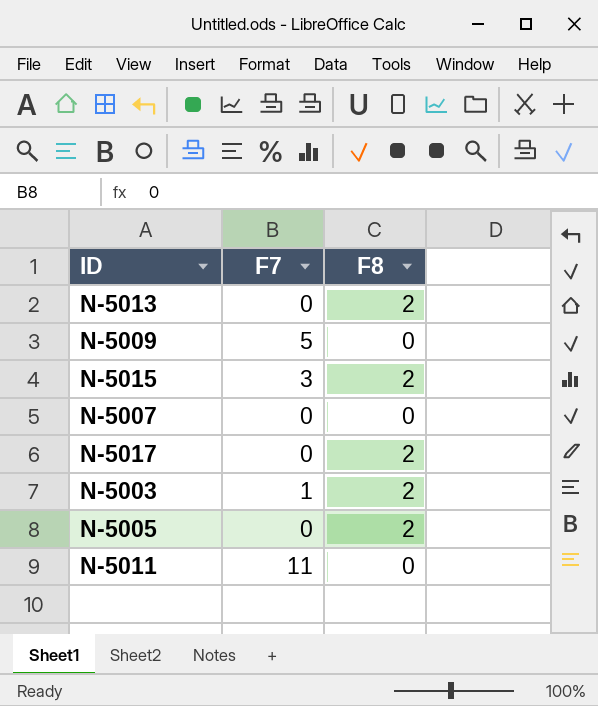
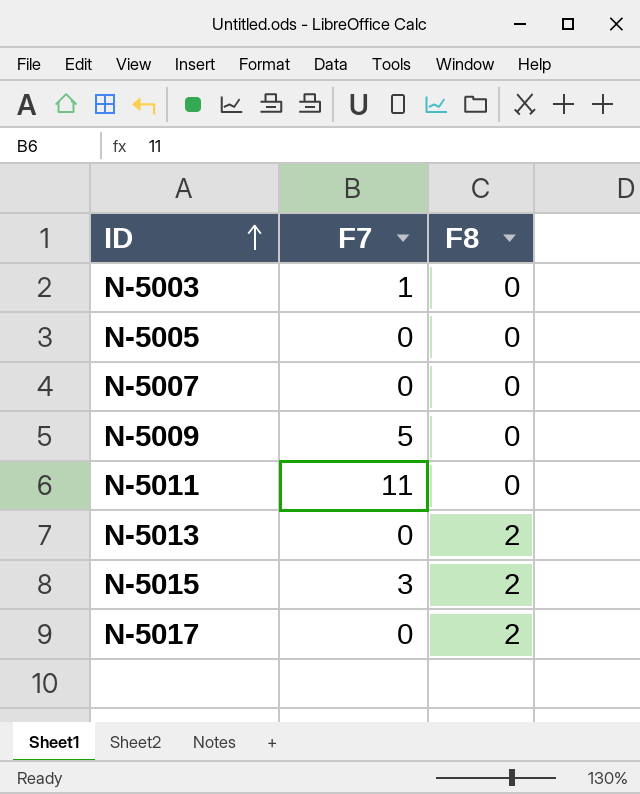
row order: none -> ID ascending
N-5003 | F8: 2 -> 0
N-5005 | F8: 2 -> 0

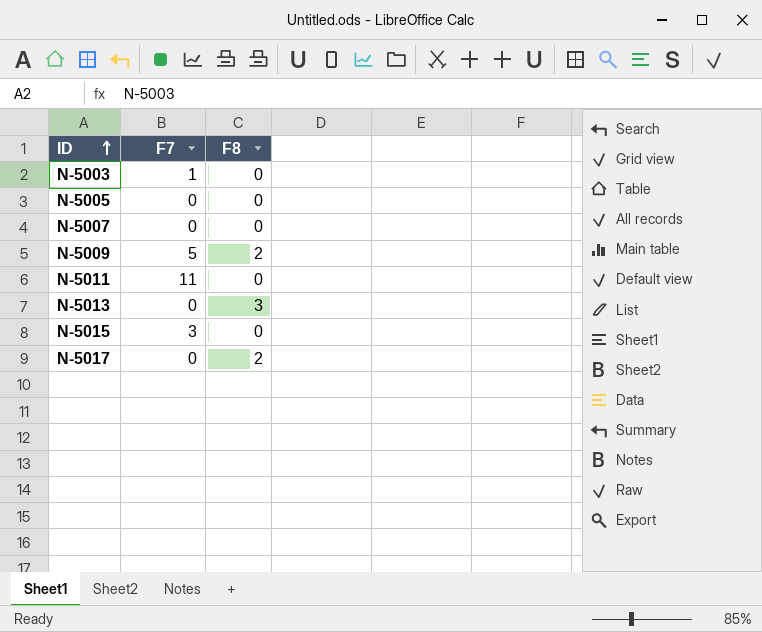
N-5009 | F8: 0 -> 2
N-5013 | F8: 2 -> 3
N-5015 | F8: 2 -> 0

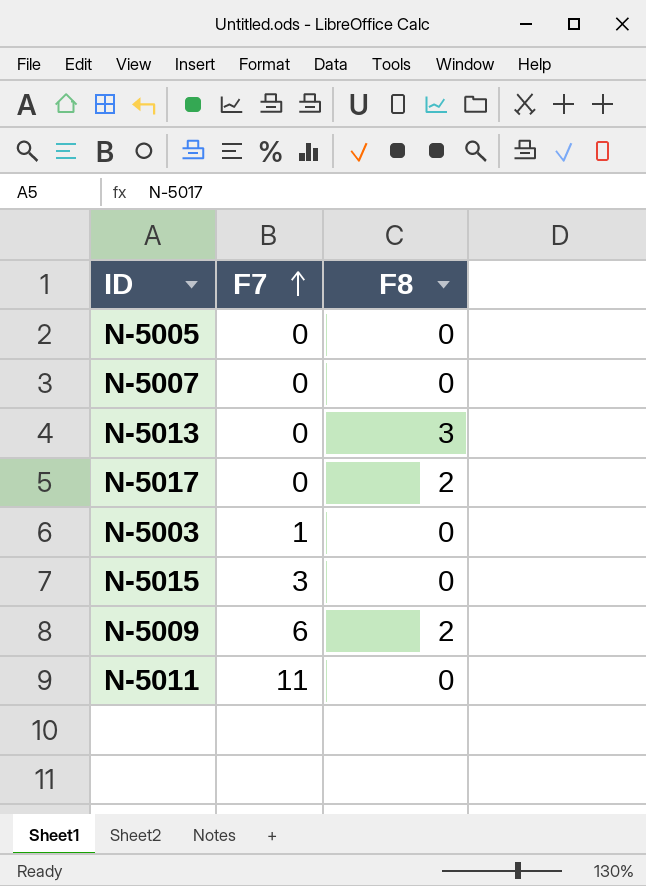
row order: ID ascending -> F7 ascending
N-5009 | F7: 5 -> 6

